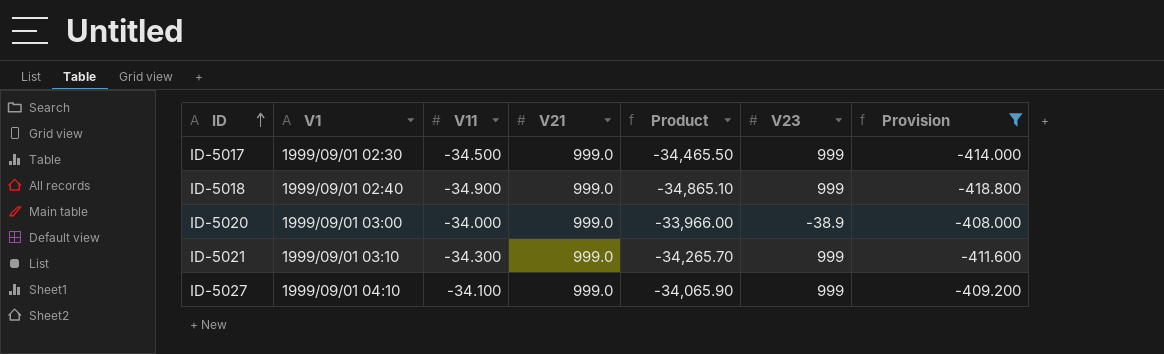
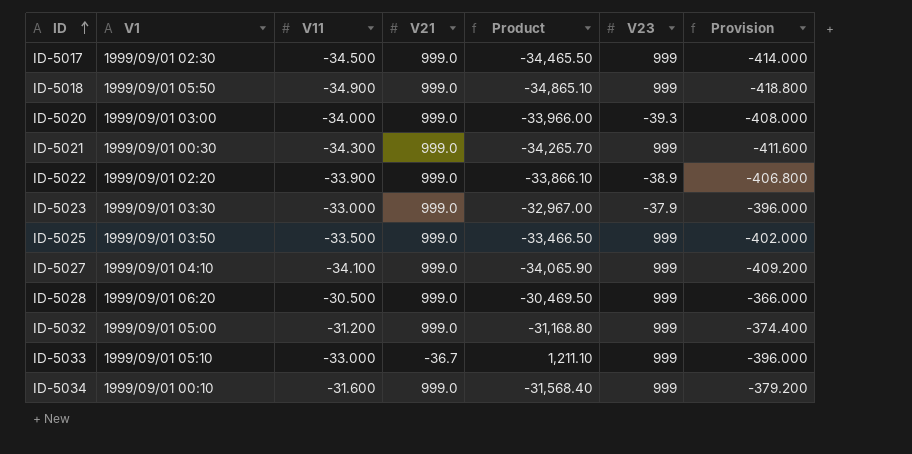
filter: Provision <= -408.000 -> none
ID-5018 | V1: 1999/09/01 02:40 -> 1999/09/01 05:50
ID-5020 | V23: -38.9 -> -39.3
ID-5021 | V1: 1999/09/01 03:10 -> 1999/09/01 00:30

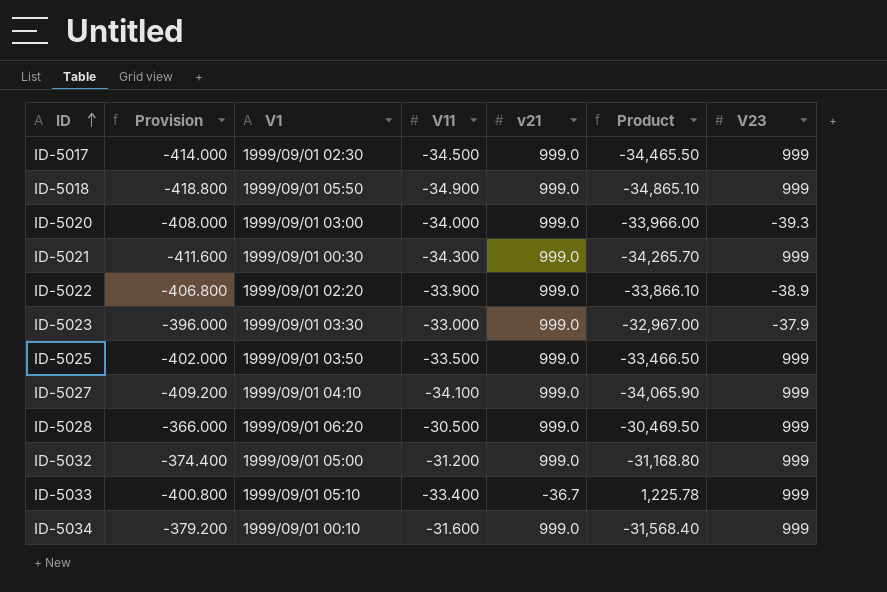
column Provision | position: 7 -> 2
column name: V21 -> v21
ID-5033 | Provision: -396.000 -> -400.800
ID-5033 | V11: -33.000 -> -33.400
ID-5033 | Product: 1,211.10 -> 1,225.78

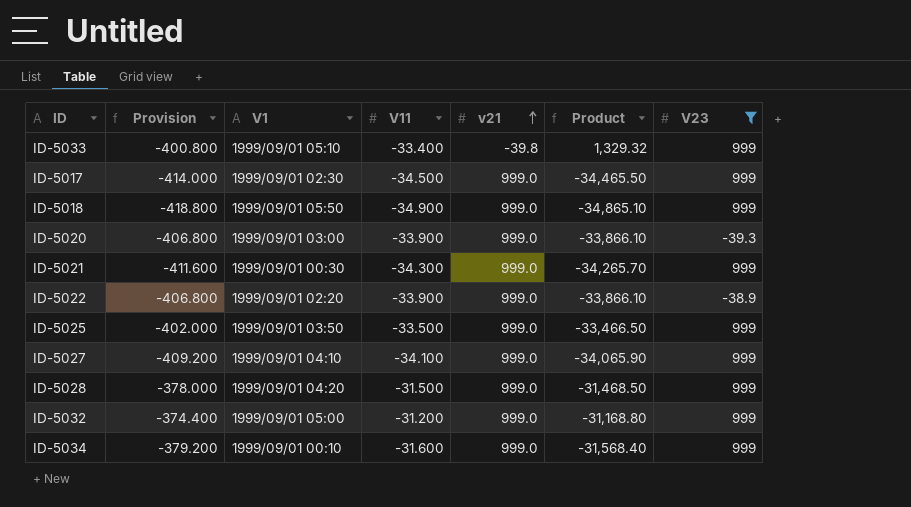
filter: none -> V23 != -37.9
row order: ID ascending -> v21 ascending
ID-5033 | v21: -36.7 -> -39.8
ID-5033 | Product: 1,225.78 -> 1,329.32
ID-5020 | Provision: -408.000 -> -406.800
ID-5020 | V11: -34.000 -> -33.900
ID-5020 | Product: -33,966.00 -> -33,866.10
ID-5028 | Provision: -366.000 -> -378.000
ID-5028 | V1: 1999/09/01 06:20 -> 1999/09/01 04:20
ID-5028 | V11: -30.500 -> -31.500
ID-5028 | Product: -30,469.50 -> -31,468.50

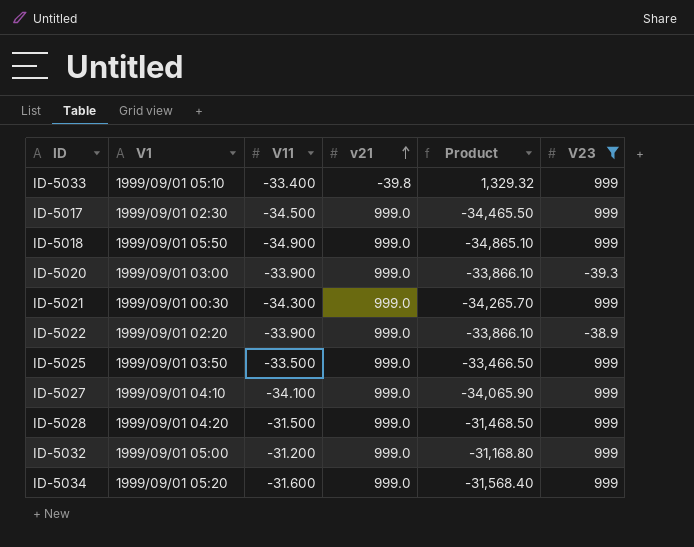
column Provision | formula: [V11] * 12 -> none
ID-5034 | V1: 1999/09/01 00:10 -> 1999/09/01 05:20

